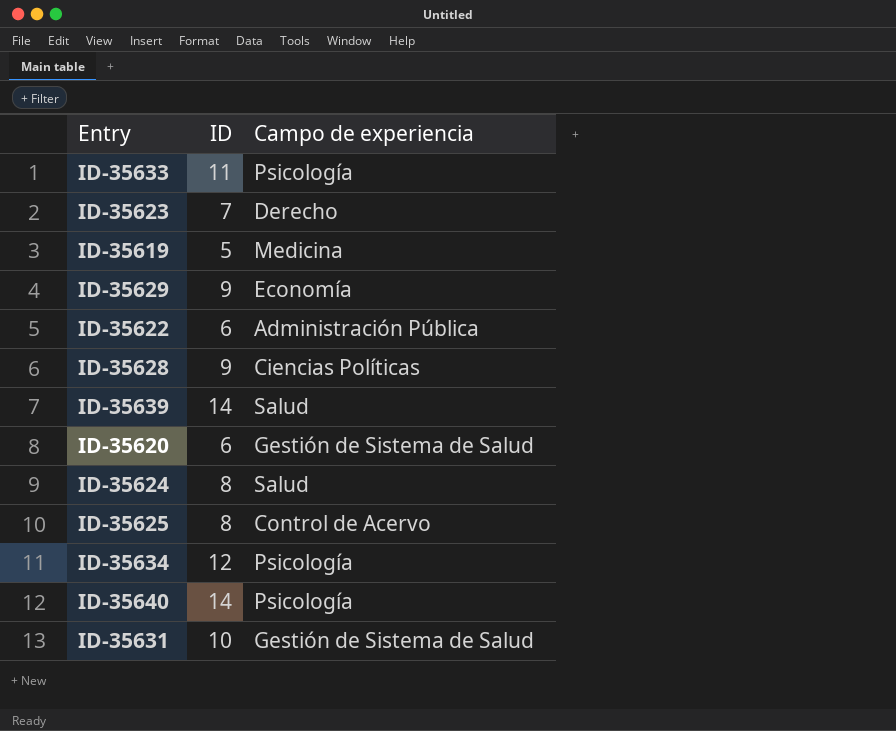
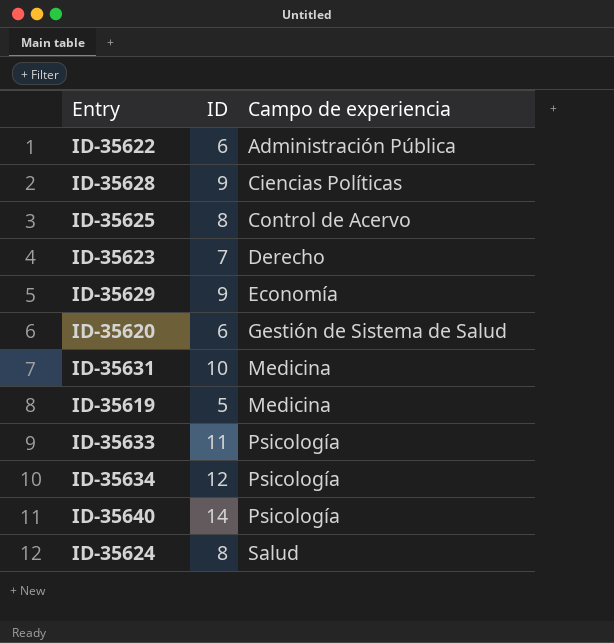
row order: none -> Campo de experiencia ascending
row ID-35639: 14 | Salud -> none
ID-35631 | Campo de experiencia: Gestión de Sistema de Salud -> Medicina

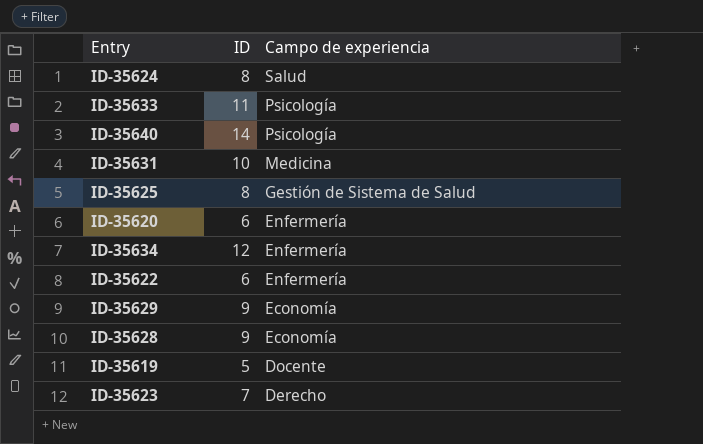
row order: Campo de experiencia ascending -> Campo de experiencia descending
ID-35625 | Campo de experiencia: Control de Acervo -> Gestión de Sistema de Salud
ID-35620 | Campo de experiencia: Gestión de Sistema de Salud -> Enfermería
ID-35634 | Campo de experiencia: Psicología -> Enfermería
ID-35622 | Campo de experiencia: Administración Pública -> Enfermería
ID-35628 | Campo de experiencia: Ciencias Políticas -> Economía
ID-35619 | Campo de experiencia: Medicina -> Docente

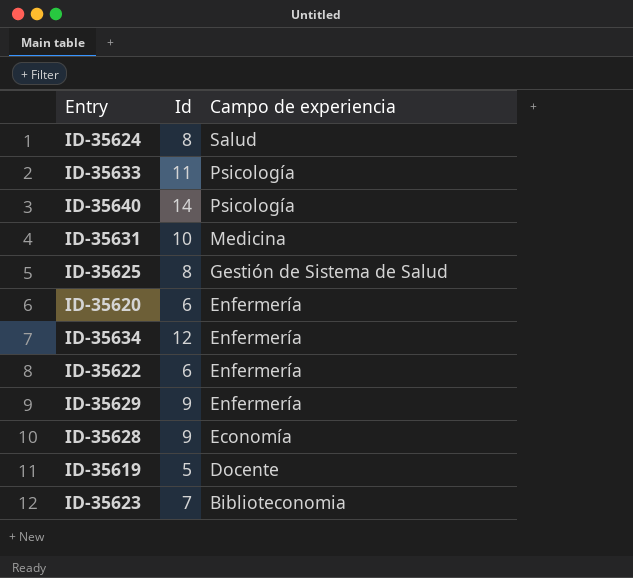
column name: ID -> Id
ID-35629 | Campo de experiencia: Economía -> Enfermería
ID-35623 | Campo de experiencia: Derecho -> Biblioteconomia

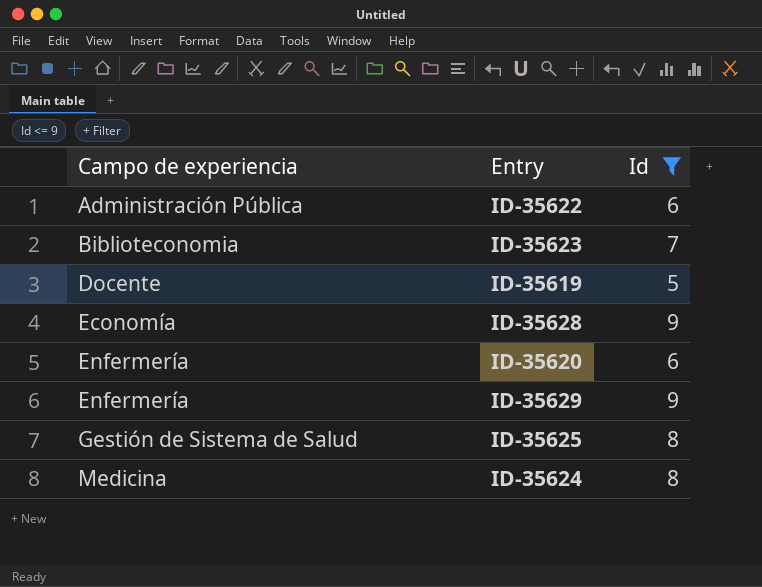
filter: none -> Id <= 9
row order: Campo de experiencia descending -> Campo de experiencia ascending
column Campo de experiencia | position: 3 -> 1
ID-35622 | Campo de experiencia: Enfermería -> Administración Pública
ID-35624 | Campo de experiencia: Salud -> Medicina

